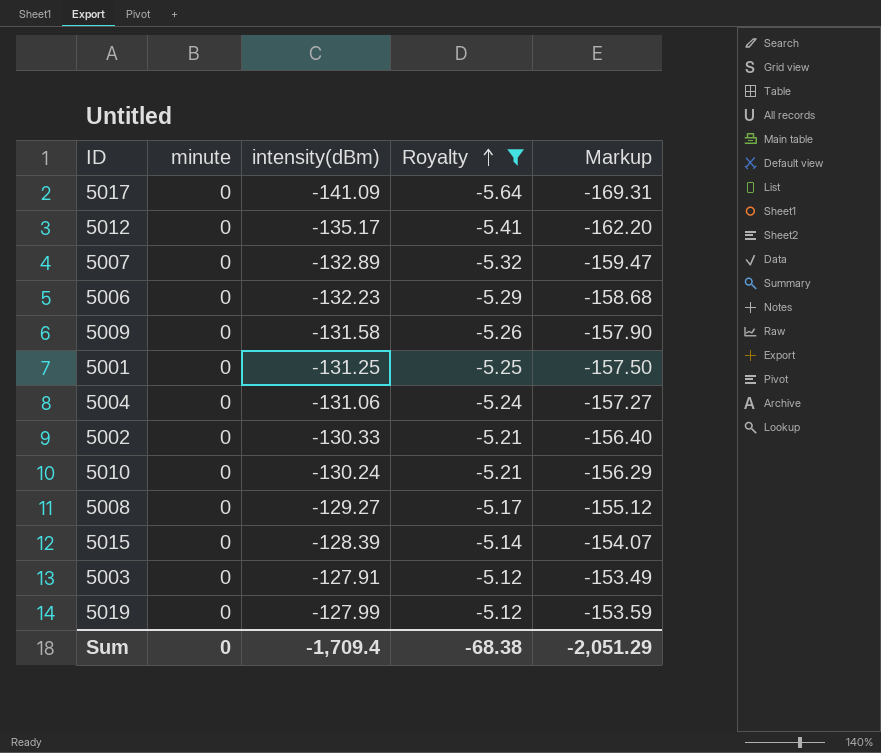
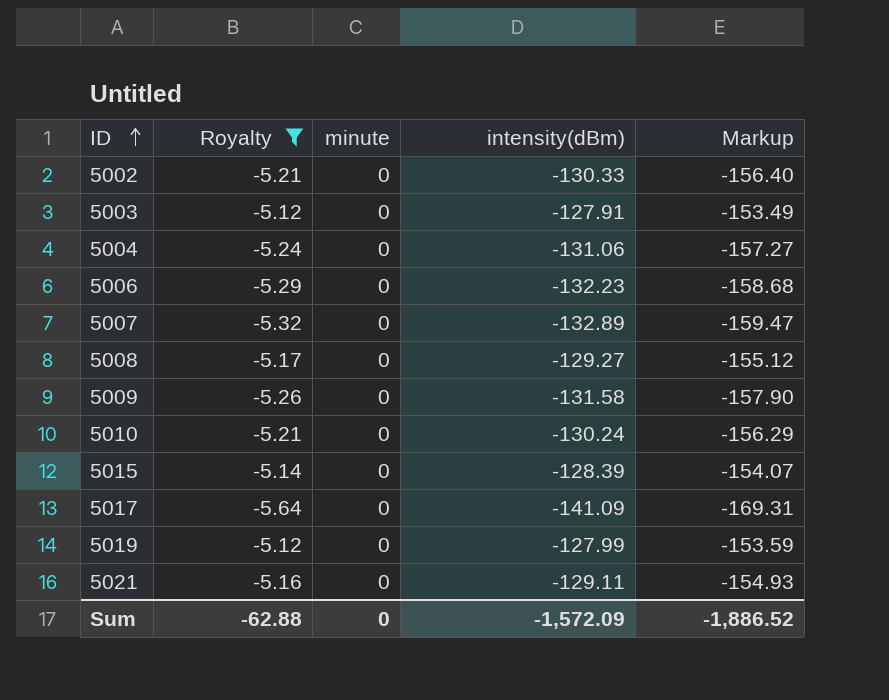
row order: Royalty ascending -> ID ascending
column Royalty | position: 4 -> 2
row 5012: 0 | -135.17 | -5.41 | -162.20 -> none
row 5001: 0 | -131.25 | -5.25 | -157.50 -> none
row 5021: none -> -5.16 | 0 | -129.11 | -154.93
Sum | Royalty: -68.38 -> -62.88
Sum | intensity(dBm): -1,709.4 -> -1,572.09
Sum | Markup: -2,051.29 -> -1,886.52

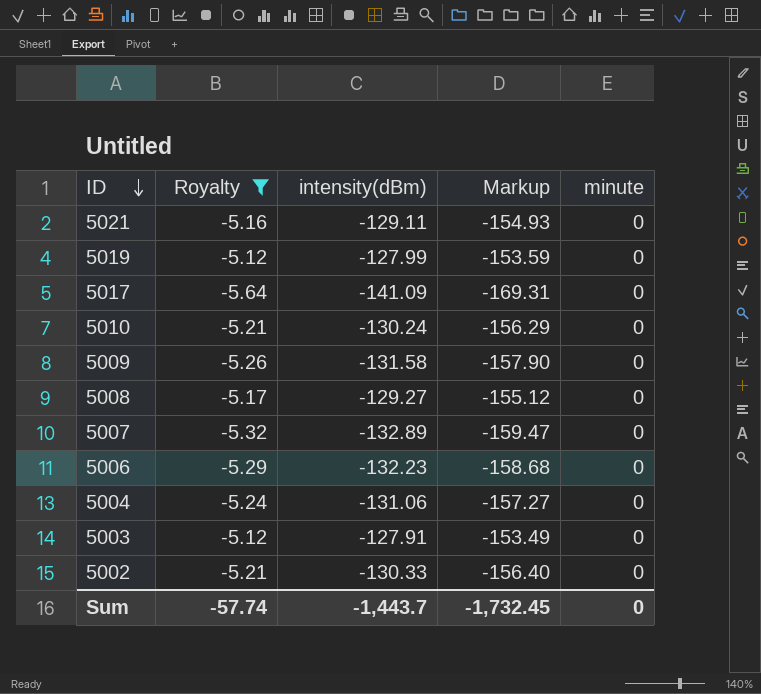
row order: ID ascending -> ID descending
column minute | position: 3 -> 5
row 5015: -5.14 | 0 | -128.39 | -154.07 -> none
Sum | Royalty: -62.88 -> -57.74
Sum | intensity(dBm): -1,572.09 -> -1,443.7
Sum | Markup: -1,886.52 -> -1,732.45

